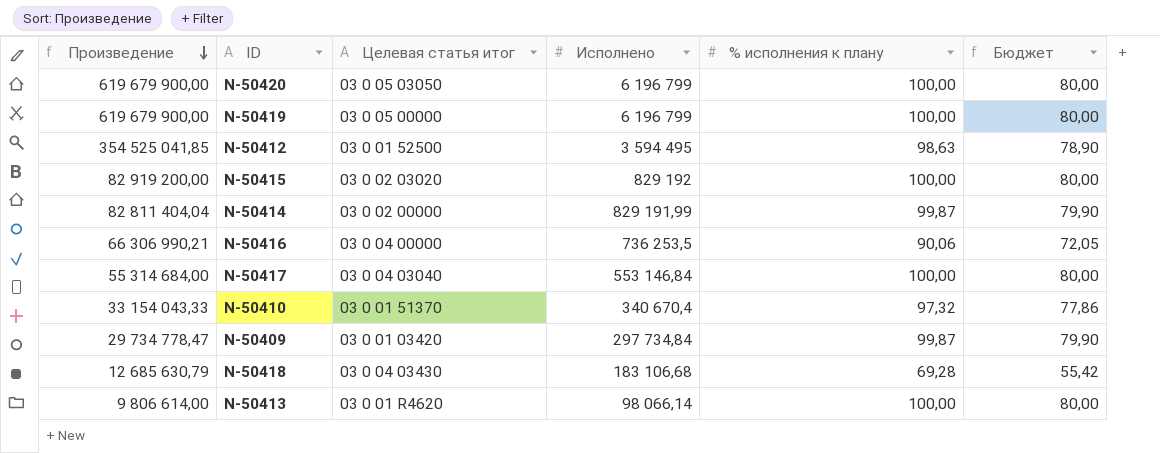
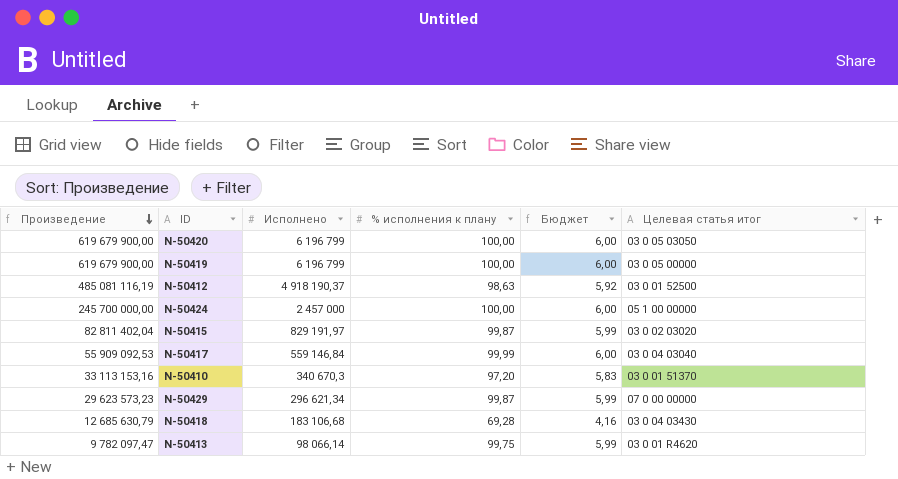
column Бюджет | formula: [% исполнения к плану] * 0,8 -> [% исполнения к плану] * 0,06
column Целевая статья итог | position: 3 -> 6
row N-50414: 82 811 404,04 | 03 0 02 00000 | 829 191,99 | 99,87 | 79,90 -> none
row N-50416: 66 306 990,21 | 03 0 04 00000 | 736 253,5 | 90,06 | 72,05 -> none
row N-50409: 29 734 778,47 | 03 0 01 03420 | 297 734,84 | 99,87 | 79,90 -> none
N-50412 | Произведение: 354 525 041,85 -> 485 081 116,19
N-50412 | Исполнено: 3 594 495 -> 4 918 190,37
row N-50424: none -> 245 700 000,00 | 2 457 000 | 100,00 | 6,00 | 05 1 00 00000
N-50415 | Произведение: 82 919 200,00 -> 82 811 402,04
N-50415 | Исполнено: 829 192 -> 829 191,97
N-50415 | % исполнения к плану: 100,00 -> 99,87
N-50417 | Произведение: 55 314 684,00 -> 55 909 092,53
N-50417 | Исполнено: 553 146,84 -> 559 146,84
N-50417 | % исполнения к плану: 100,00 -> 99,99
N-50410 | Произведение: 33 154 043,33 -> 33 113 153,16
N-50410 | Исполнено: 340 670,4 -> 340 670,3
N-50410 | % исполнения к плану: 97,32 -> 97,20
row N-50429: none -> 29 623 573,23 | 296 621,34 | 99,87 | 5,99 | 07 0 00 00000
N-50413 | Произведение: 9 806 614,00 -> 9 782 097,47
N-50413 | % исполнения к плану: 100,00 -> 99,75

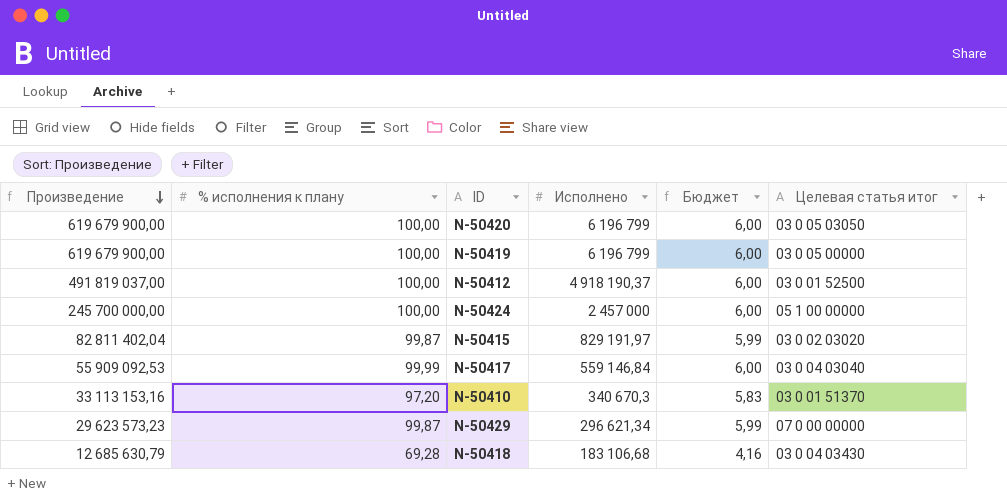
column % исполнения к плану | position: 4 -> 2
row N-50413: 9 782 097,47 | 98 066,14 | 99,75 | 5,99 | 03 0 01 R4620 -> none
N-50412 | Произведение: 485 081 116,19 -> 491 819 037,00
N-50412 | % исполнения к плану: 98,63 -> 100,00
N-50412 | Бюджет: 5,92 -> 6,00

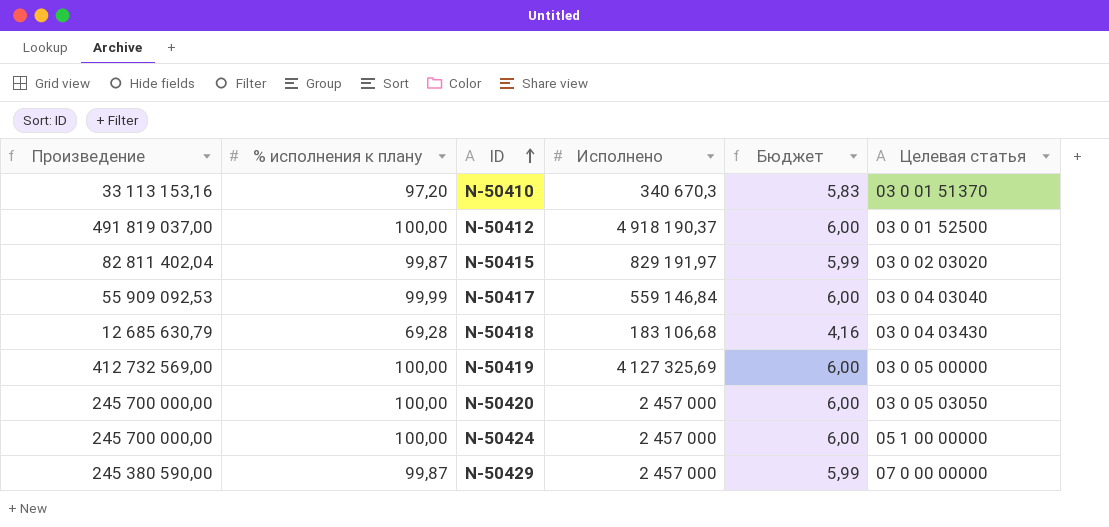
row order: Произведение descending -> ID ascending
column name: Целевая статья итог -> Целевая статья
N-50419 | Произведение: 619 679 900,00 -> 412 732 569,00
N-50419 | Исполнено: 6 196 799 -> 4 127 325,69
N-50420 | Произведение: 619 679 900,00 -> 245 700 000,00
N-50420 | Исполнено: 6 196 799 -> 2 457 000
N-50429 | Произведение: 29 623 573,23 -> 245 380 590,00
N-50429 | Исполнено: 296 621,34 -> 2 457 000

